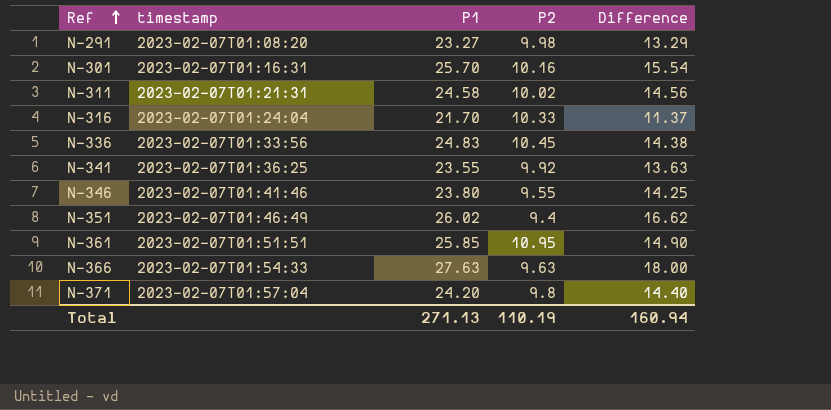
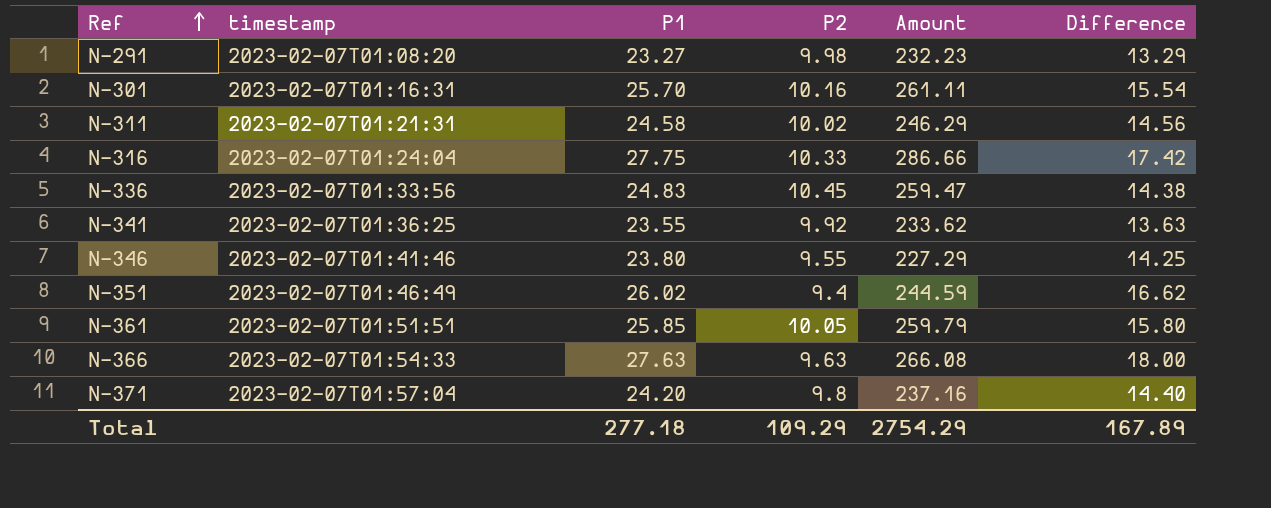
column Amount | formula: none -> [P1] * [P2]
N-316 | P1: 21.70 -> 27.75
N-316 | Difference: 11.37 -> 17.42
N-361 | P2: 10.95 -> 10.05
N-361 | Difference: 14.90 -> 15.80
Total | P1: 271.13 -> 277.18
Total | P2: 110.19 -> 109.29
Total | Difference: 160.94 -> 167.89

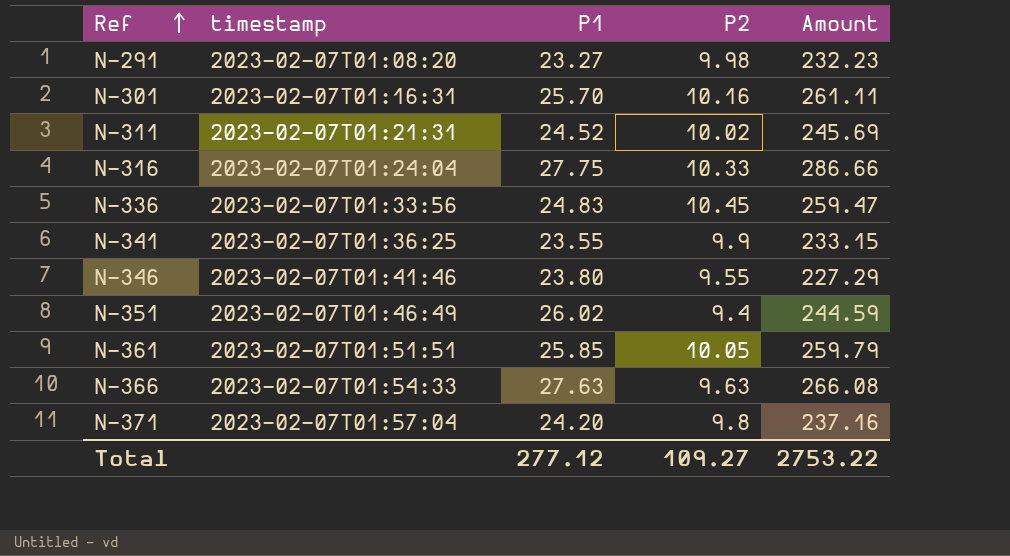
column Difference | formula: [P1] - [P2] -> none
N-311 | P1: 24.58 -> 24.52
N-311 | Amount: 246.29 -> 245.69
N-341 | P2: 9.92 -> 9.9
N-341 | Amount: 233.62 -> 233.15
Total | P1: 277.18 -> 277.12
Total | P2: 109.29 -> 109.27
Total | Amount: 2754.29 -> 2753.22

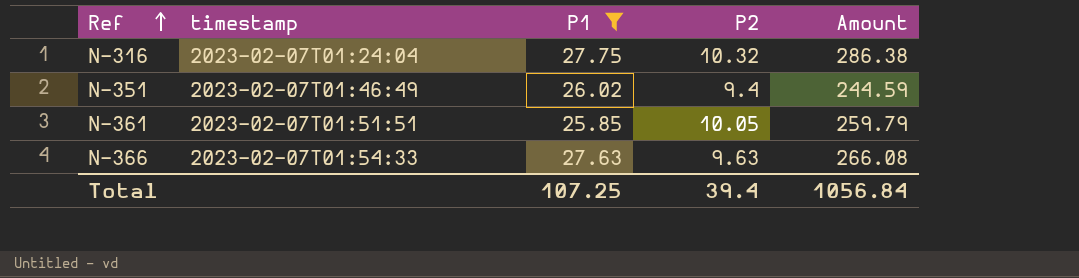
filter: none -> P1 >= 25.85
N-316 | P2: 10.33 -> 10.32
N-316 | Amount: 286.66 -> 286.38
Total | P1: 277.12 -> 107.25
Total | P2: 109.27 -> 39.4
Total | Amount: 2753.22 -> 1056.84

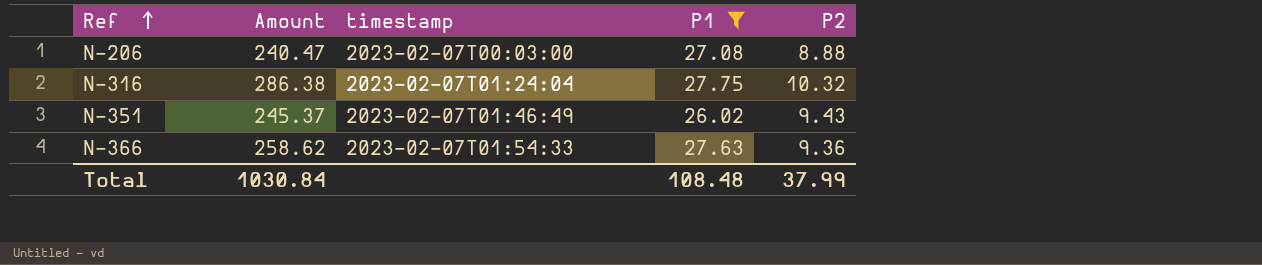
column Amount | position: 5 -> 2
row N-361: 2023-02-07T01:51:51 | 25.85 | 10.05 | 259.79 -> none
row N-206: none -> 240.47 | 2023-02-07T00:03:00 | 27.08 | 8.88
N-351 | Amount: 244.59 -> 245.37
N-351 | P2: 9.4 -> 9.43
N-366 | Amount: 266.08 -> 258.62
N-366 | P2: 9.63 -> 9.36
Total | Amount: 1056.84 -> 1030.84
Total | P1: 107.25 -> 108.48
Total | P2: 39.4 -> 37.99

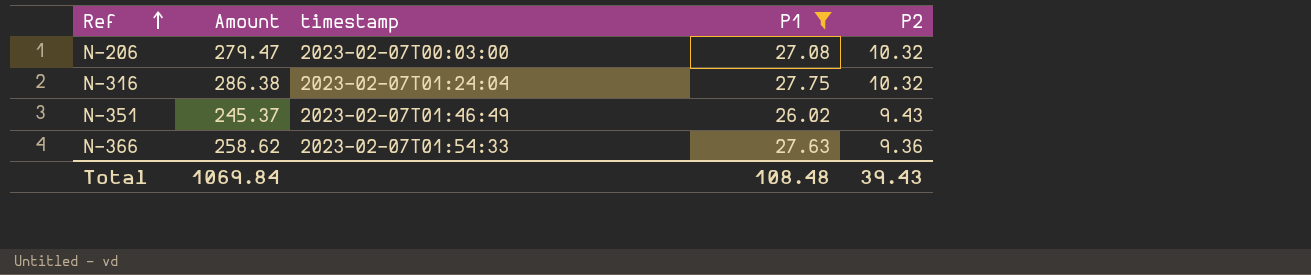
N-206 | Amount: 240.47 -> 279.47
N-206 | P2: 8.88 -> 10.32
Total | Amount: 1030.84 -> 1069.84
Total | P2: 37.99 -> 39.43

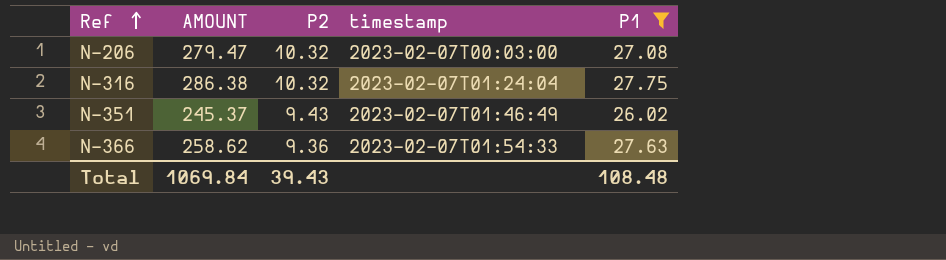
column name: Amount -> AMOUNT
column P2 | position: 5 -> 3

